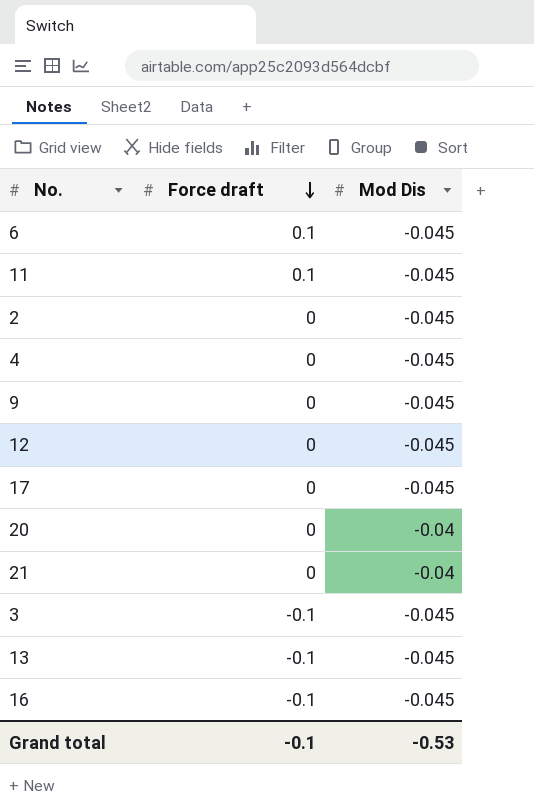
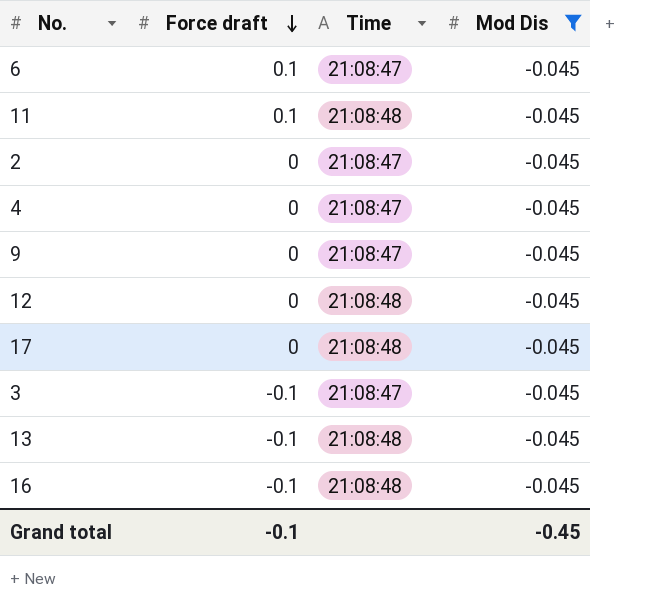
filter: none -> Mod Dis = -0.045
column Time | position: none -> 3
Grand total | Mod Dis: -0.53 -> -0.45

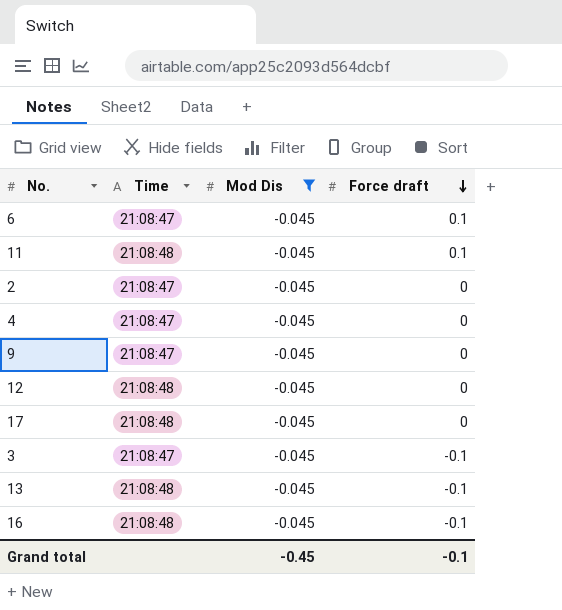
column Force draft | position: 2 -> 4

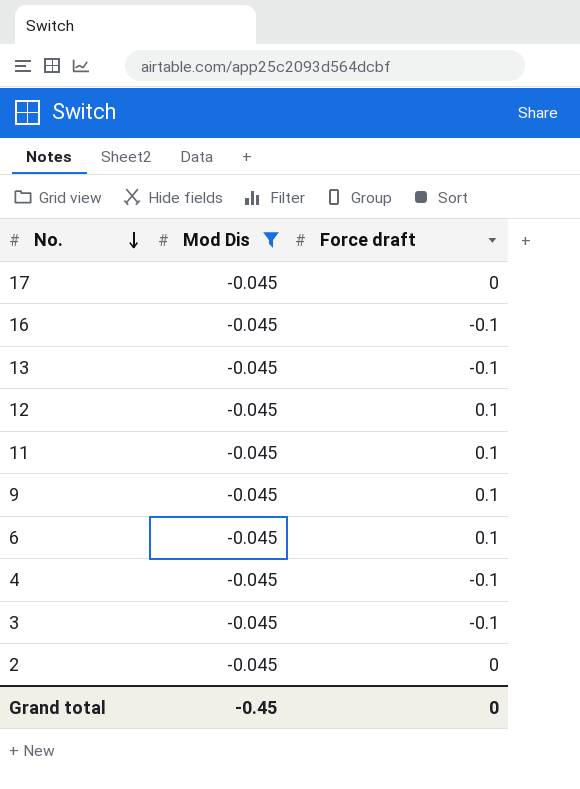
row order: Force draft descending -> No. descending
column Time | position: 2 -> none
12 | Force draft: 0 -> 0.1
9 | Force draft: 0 -> 0.1
4 | Force draft: 0 -> -0.1
Grand total | Force draft: -0.1 -> 0

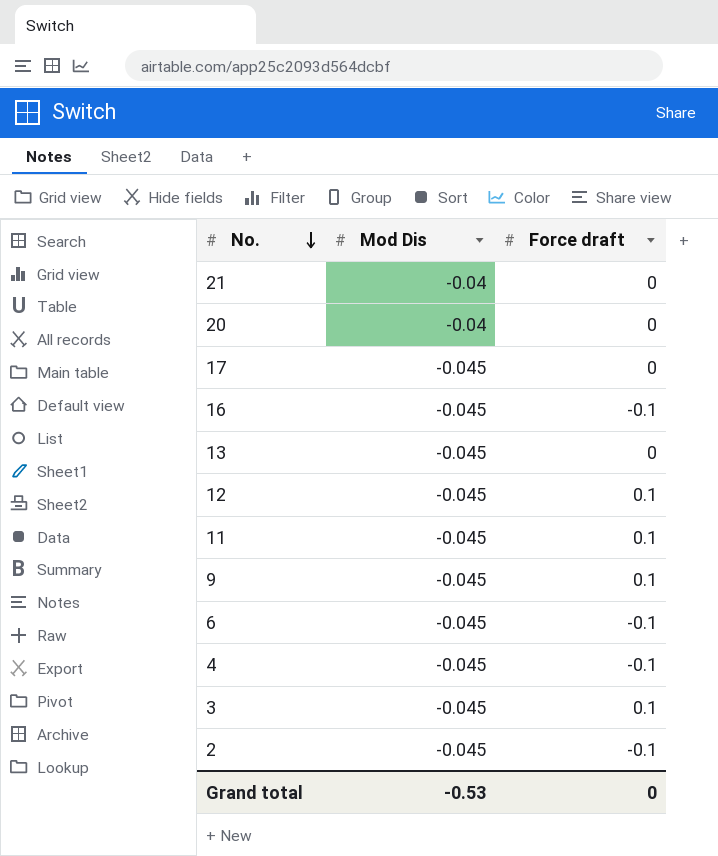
filter: Mod Dis = -0.045 -> none
13 | Force draft: -0.1 -> 0
6 | Force draft: 0.1 -> -0.1
3 | Force draft: -0.1 -> 0.1
2 | Force draft: 0 -> -0.1
Grand total | Mod Dis: -0.45 -> -0.53

